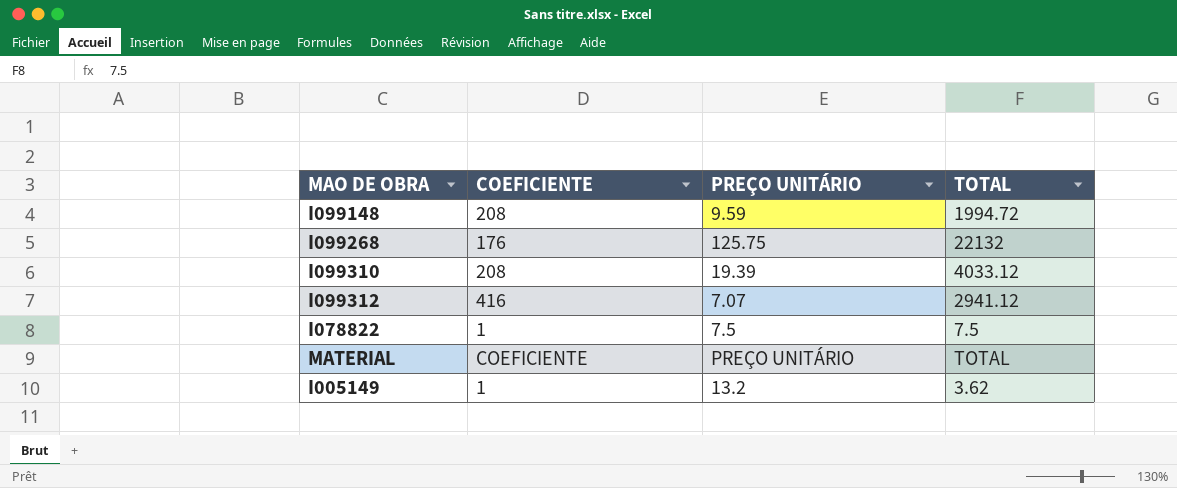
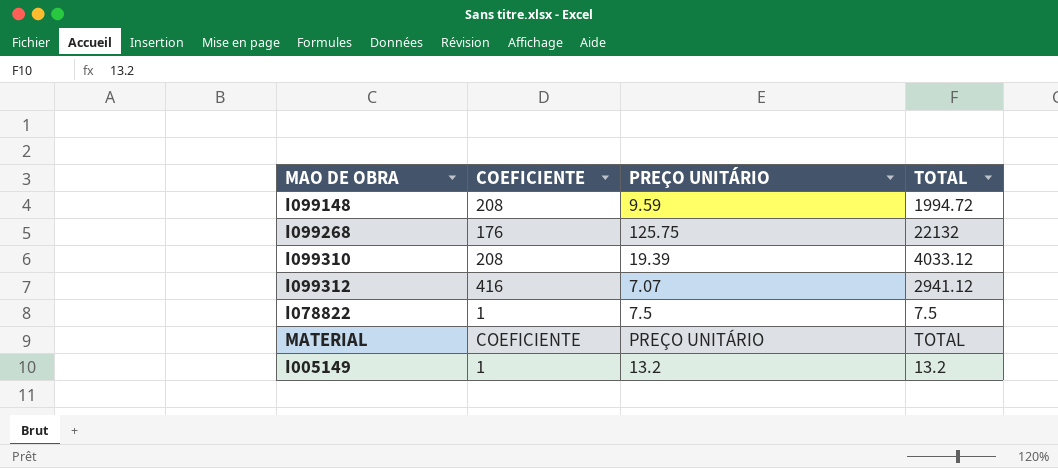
I005149 | TOTAL: 3.62 -> 13.2

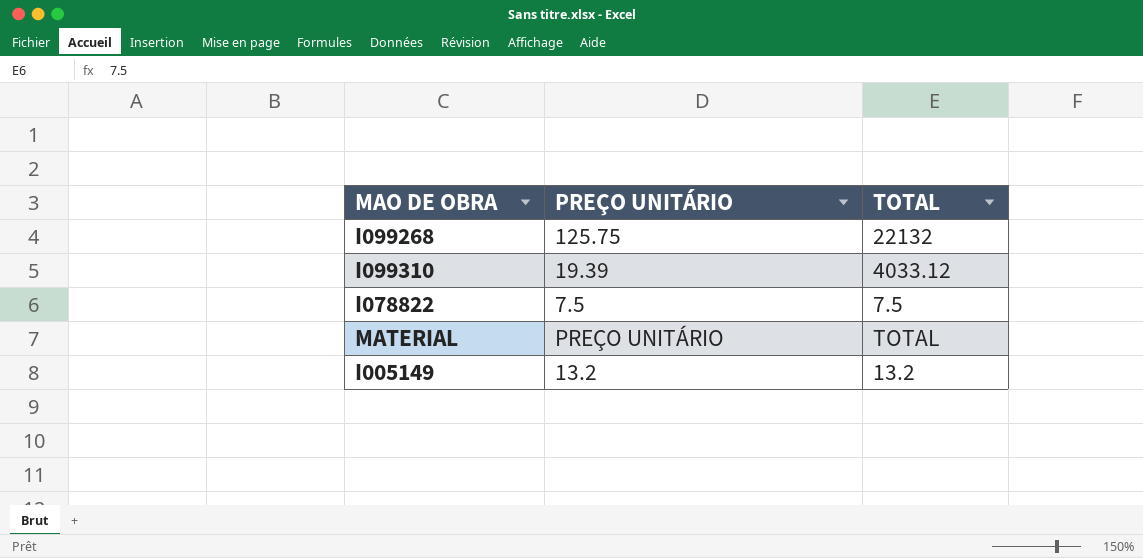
column COEFICIENTE | position: 2 -> none
row I099148: 208 | 9.59 | 1994.72 -> none
row I099312: 416 | 7.07 | 2941.12 -> none

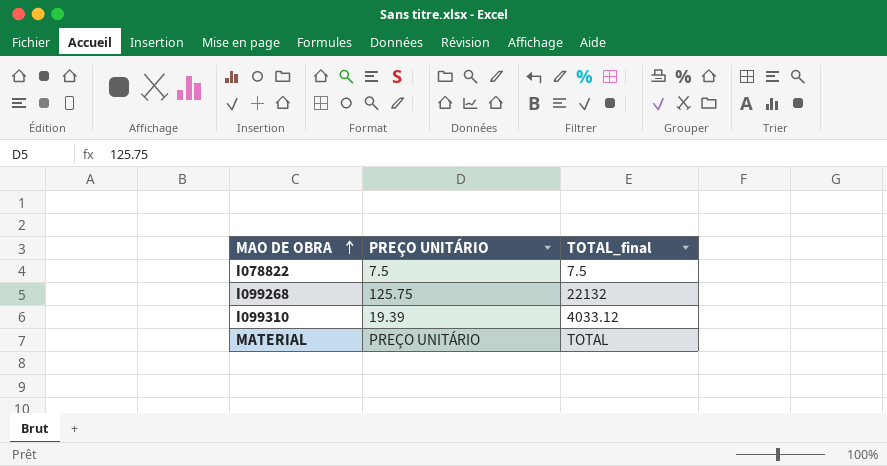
row order: none -> MAO DE OBRA ascending
column name: TOTAL -> TOTAL_final
row I005149: 13.2 | 13.2 -> none

